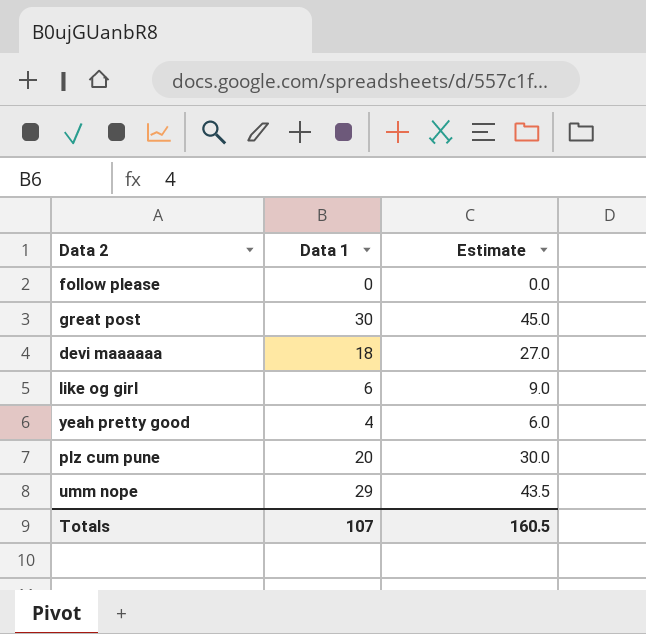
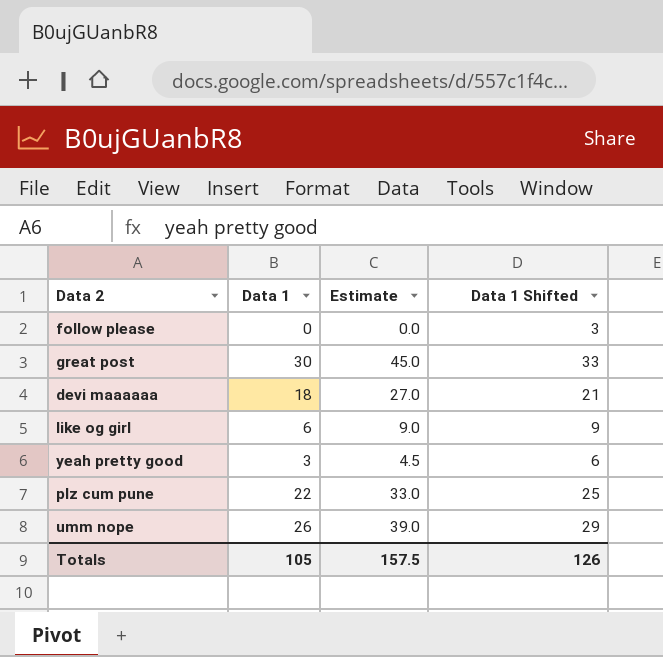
column Data 1 Shifted | formula: none -> [Data 1] + 3
yeah pretty good | Data 1: 4 -> 3
yeah pretty good | Estimate: 6.0 -> 4.5
plz cum pune | Data 1: 20 -> 22
plz cum pune | Estimate: 30.0 -> 33.0
umm nope | Data 1: 29 -> 26
umm nope | Estimate: 43.5 -> 39.0
Totals | Data 1: 107 -> 105
Totals | Estimate: 160.5 -> 157.5

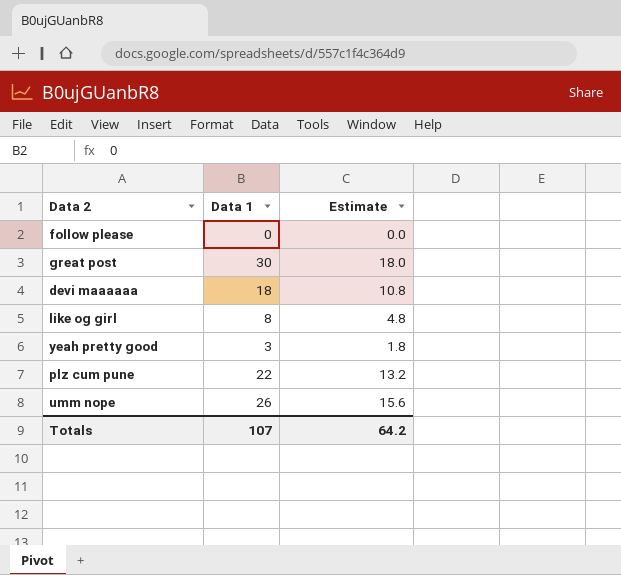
column Data 1 Shifted | formula: [Data 1] + 3 -> none
column Estimate | formula: [Data 1] * 1.5 -> [Data 1] * 0.6
like og girl | Data 1: 6 -> 8
Totals | Data 1: 105 -> 107
Totals | Estimate: 157.5 -> 64.2

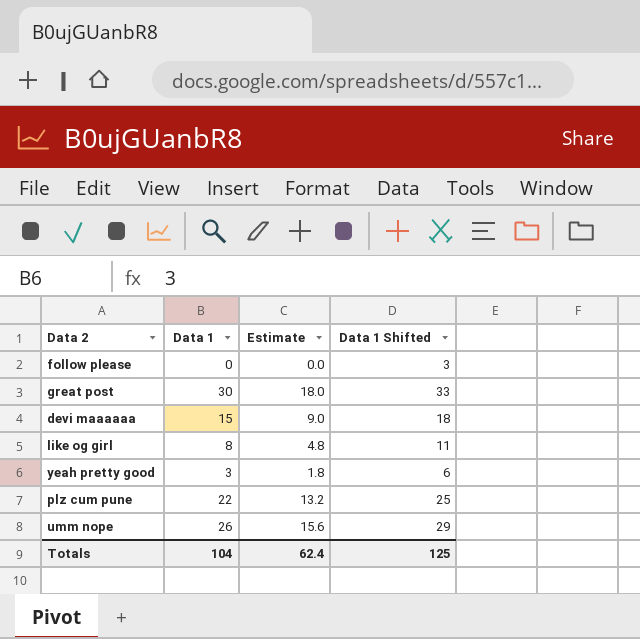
column Data 1 Shifted | formula: none -> [Data 1] + 3
devi maaaaaa | Data 1: 18 -> 15
devi maaaaaa | Estimate: 10.8 -> 9.0
Totals | Data 1: 107 -> 104
Totals | Estimate: 64.2 -> 62.4

